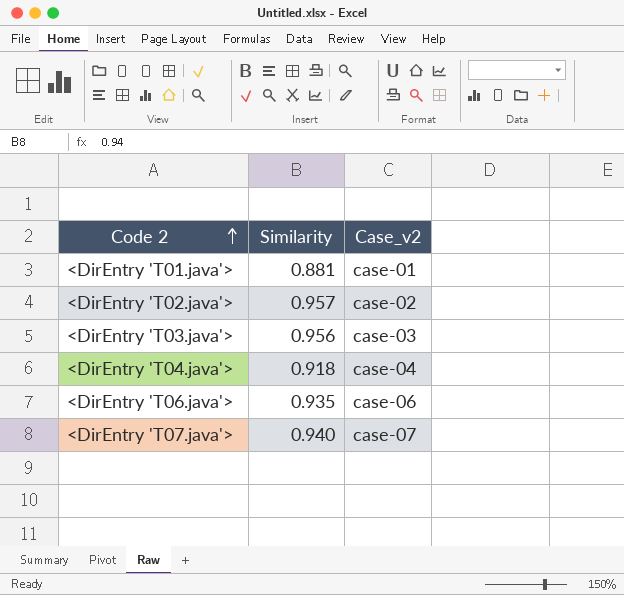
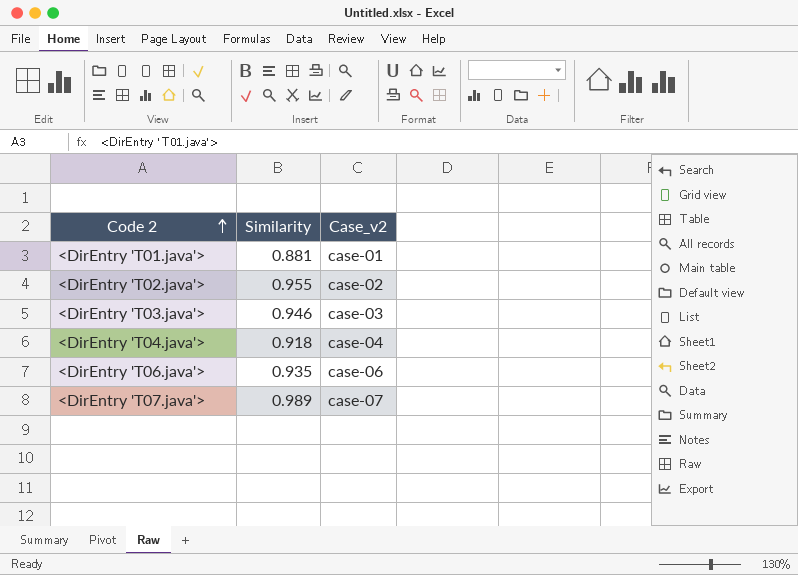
<DirEntry 'T02.java'> | Similarity: 0.957 -> 0.955
<DirEntry 'T03.java'> | Similarity: 0.956 -> 0.946
<DirEntry 'T07.java'> | Similarity: 0.940 -> 0.989

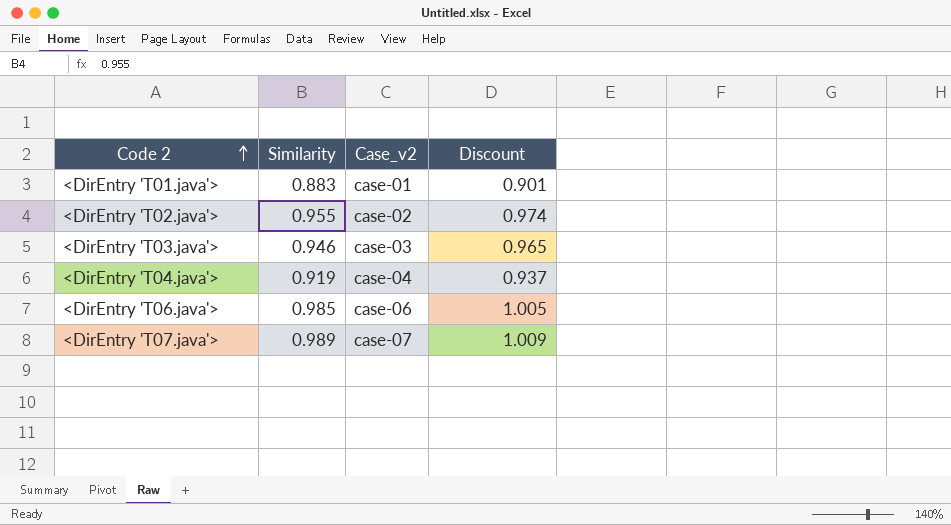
column Discount | formula: none -> [Similarity] * 1.02
<DirEntry 'T01.java'> | Similarity: 0.881 -> 0.883
<DirEntry 'T04.java'> | Similarity: 0.918 -> 0.919
<DirEntry 'T06.java'> | Similarity: 0.935 -> 0.985

